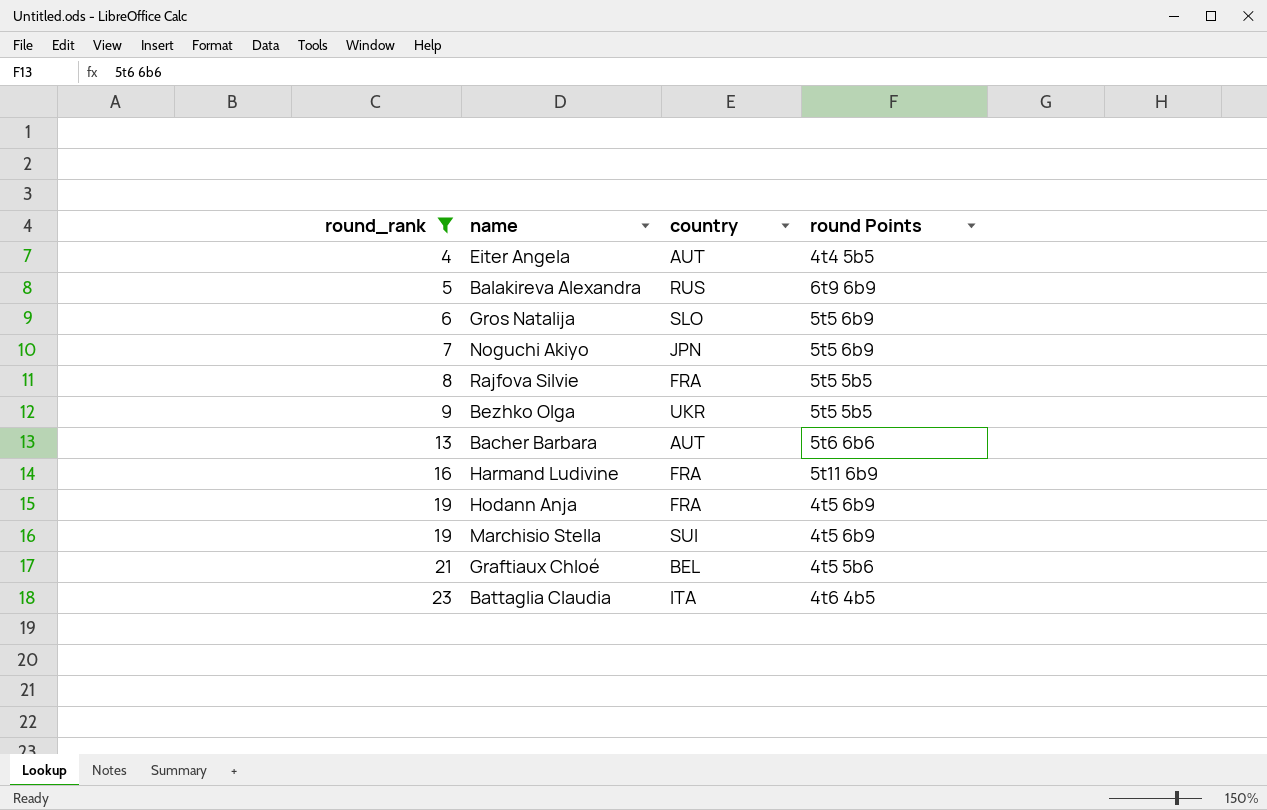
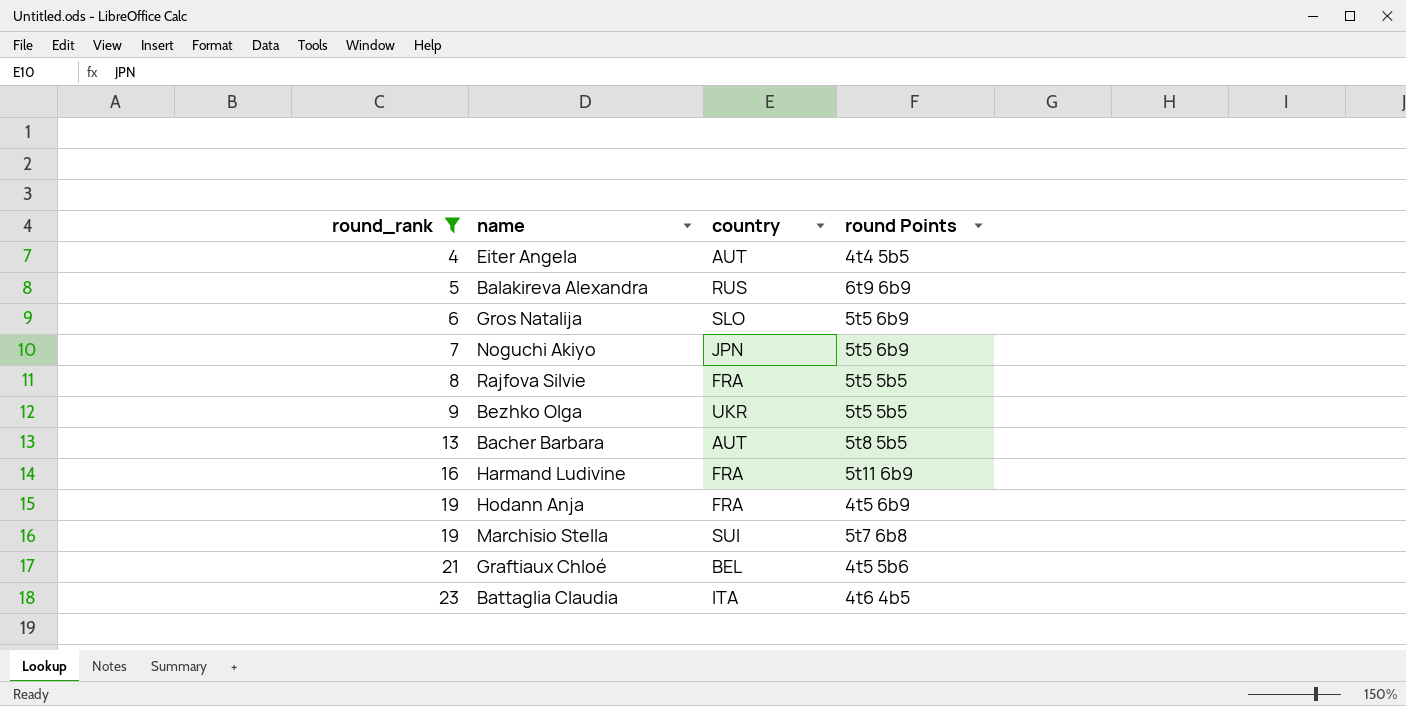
Bacher Barbara | round Points: 5t6 6b6 -> 5t8 5b5
Marchisio Stella | round Points: 4t5 6b9 -> 5t7 6b8

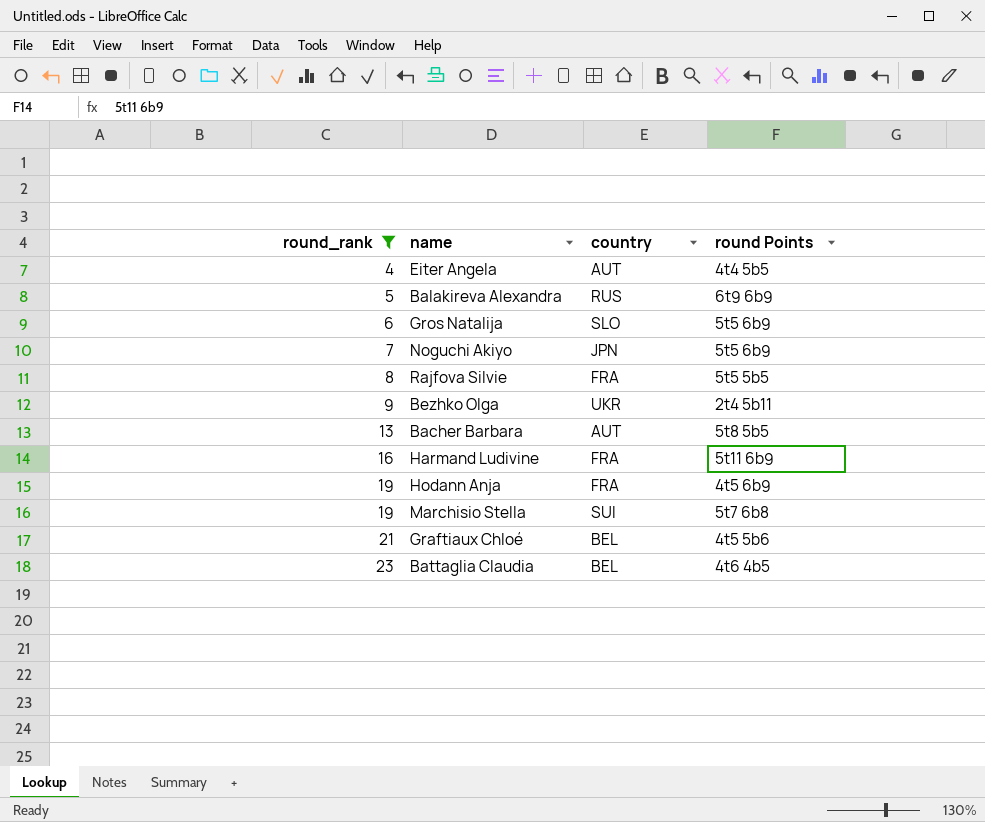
Bezhko Olga | round Points: 5t5 5b5 -> 2t4 5b11
Battaglia Claudia | country: ITA -> BEL

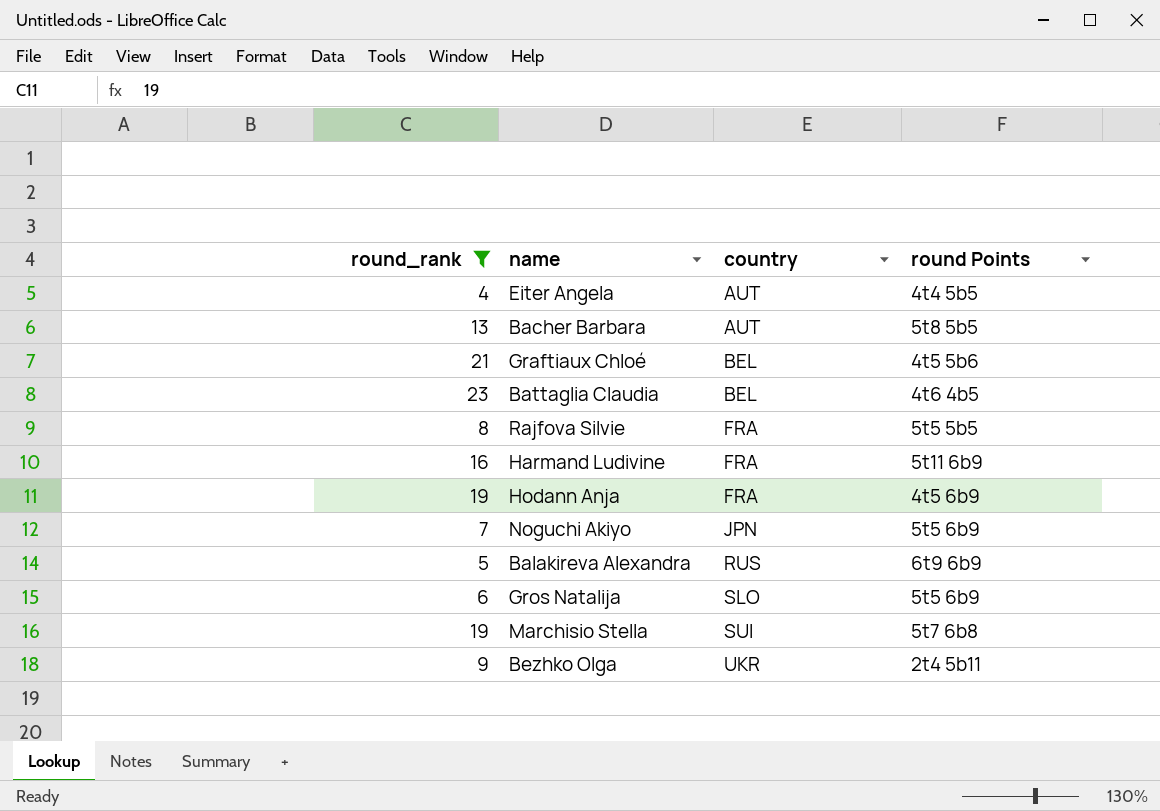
row order: round_rank ascending -> country ascending

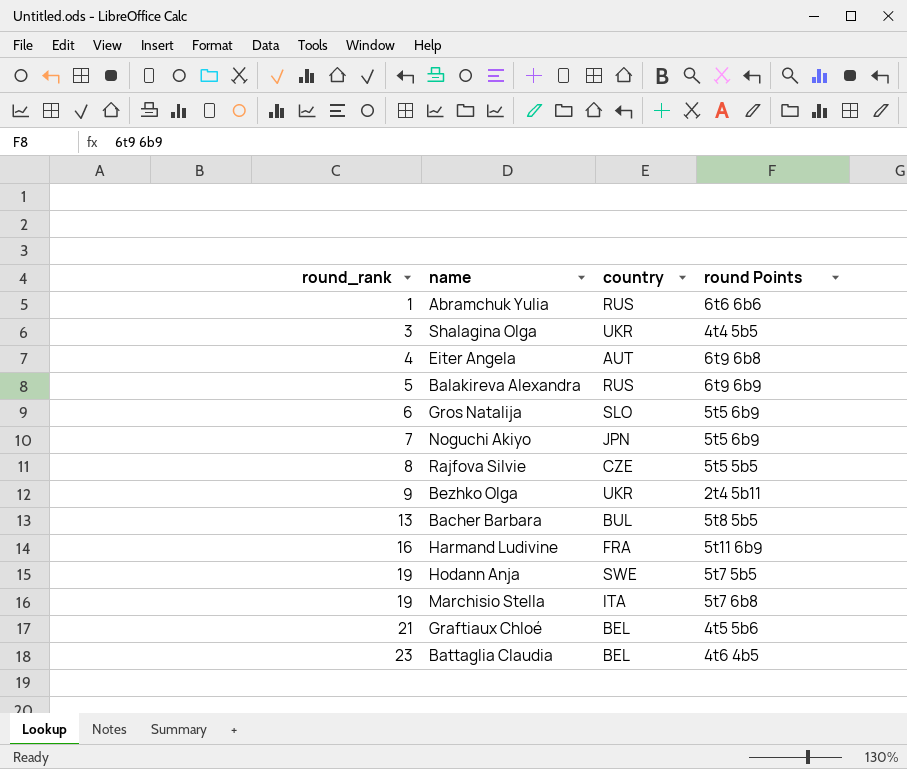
filter: round_rank >= 4 -> none
row order: country ascending -> round_rank ascending
Eiter Angela | round Points: 4t4 5b5 -> 6t9 6b8
Rajfova Silvie | country: FRA -> CZE
Bacher Barbara | country: AUT -> BUL
Hodann Anja | country: FRA -> SWE
Hodann Anja | round Points: 4t5 6b9 -> 5t7 5b5
Marchisio Stella | country: SUI -> ITA

